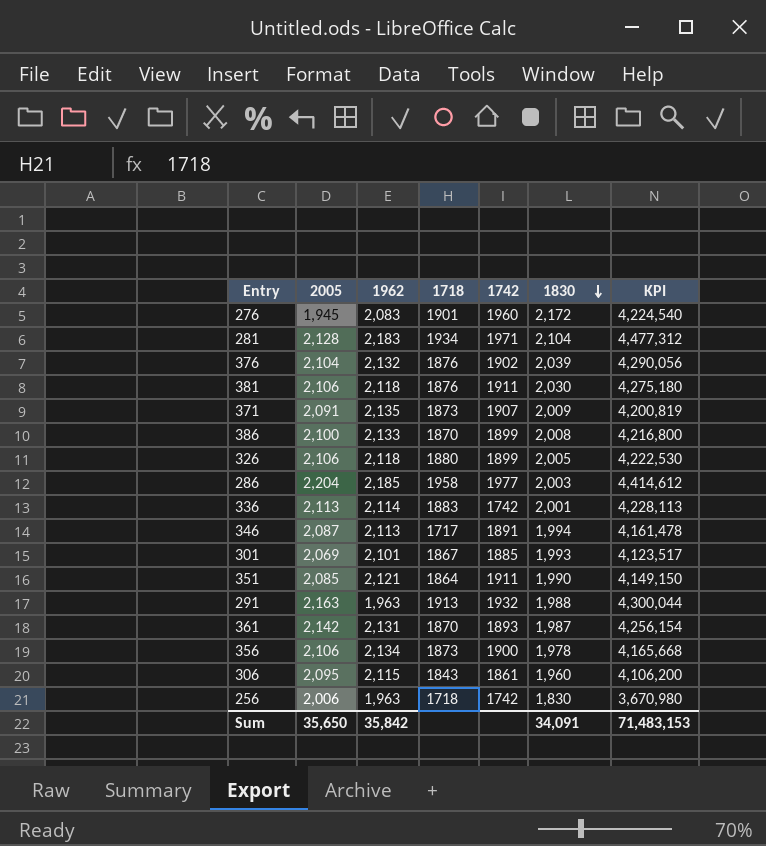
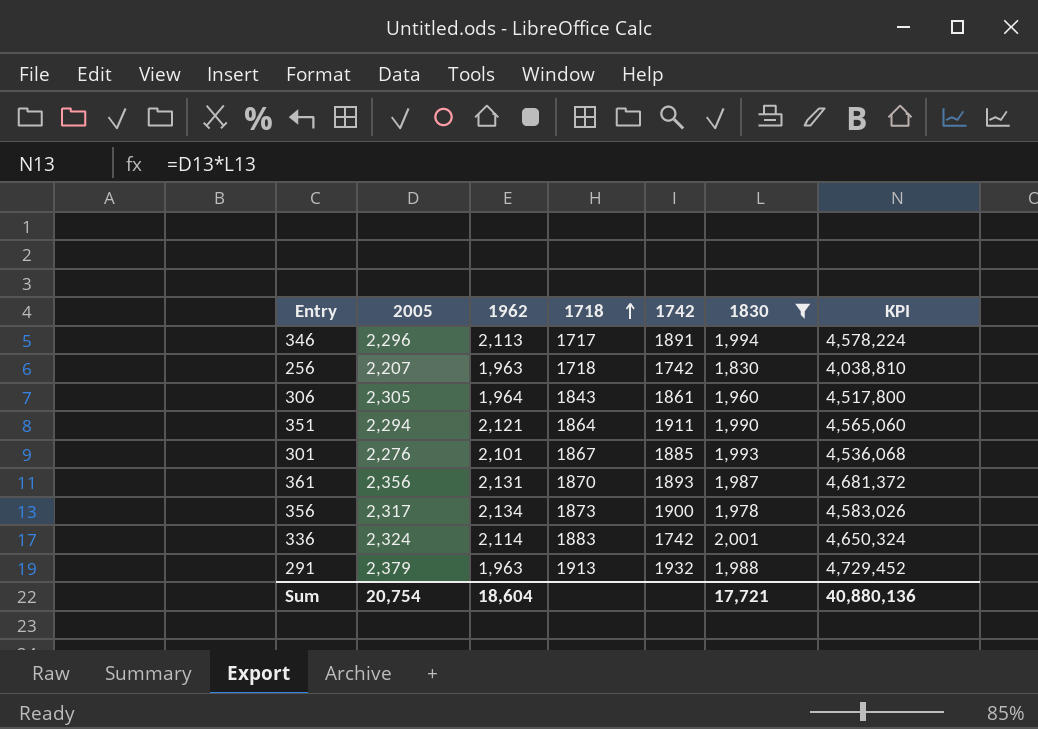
filter: none -> 1830 <= 2,001
row order: 1830 descending -> 1718 ascending
346 | 2005: 2,087 -> 2,296
346 | KPI: 4,161,478 -> 4,578,224
256 | 2005: 2,006 -> 2,207
256 | KPI: 3,670,980 -> 4,038,810
306 | 2005: 2,095 -> 2,305
306 | 1962: 2,115 -> 1,964
306 | KPI: 4,106,200 -> 4,517,800
351 | 2005: 2,085 -> 2,294
351 | KPI: 4,149,150 -> 4,565,060
301 | 2005: 2,069 -> 2,276
301 | KPI: 4,123,517 -> 4,536,068
361 | 2005: 2,142 -> 2,356
361 | KPI: 4,256,154 -> 4,681,372
356 | 2005: 2,106 -> 2,317
356 | KPI: 4,165,668 -> 4,583,026
336 | 2005: 2,113 -> 2,324
336 | KPI: 4,228,113 -> 4,650,324
291 | 2005: 2,163 -> 2,379
291 | KPI: 4,300,044 -> 4,729,452
Sum | 2005: 35,650 -> 20,754
Sum | 1962: 35,842 -> 18,604
Sum | 1830: 34,091 -> 17,721
Sum | KPI: 71,483,153 -> 40,880,136

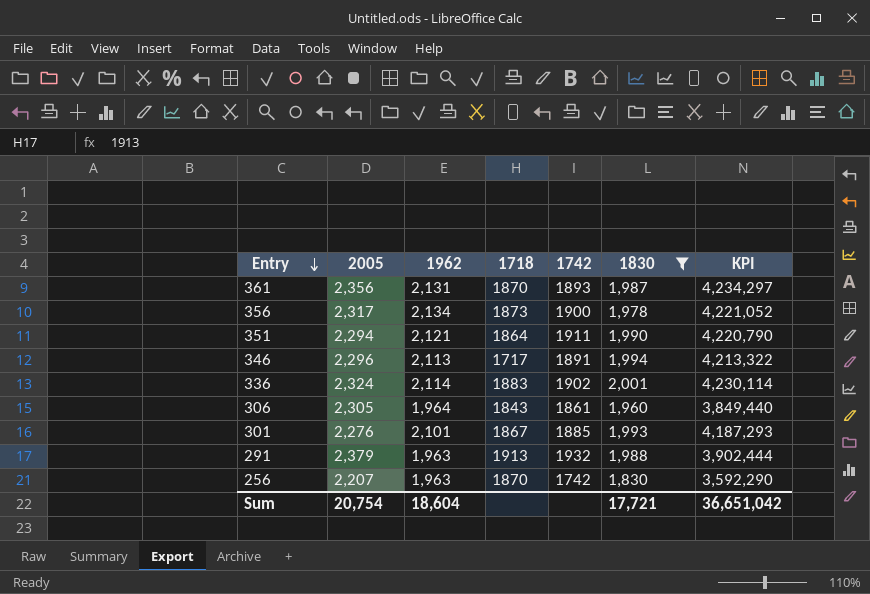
row order: 1718 ascending -> Entry descending
column KPI | formula: [2005] * [1830] -> [1962] * [1830]
336 | 1742: 1742 -> 1902
256 | 1718: 1718 -> 1870
Sum | KPI: 40,880,136 -> 36,651,042

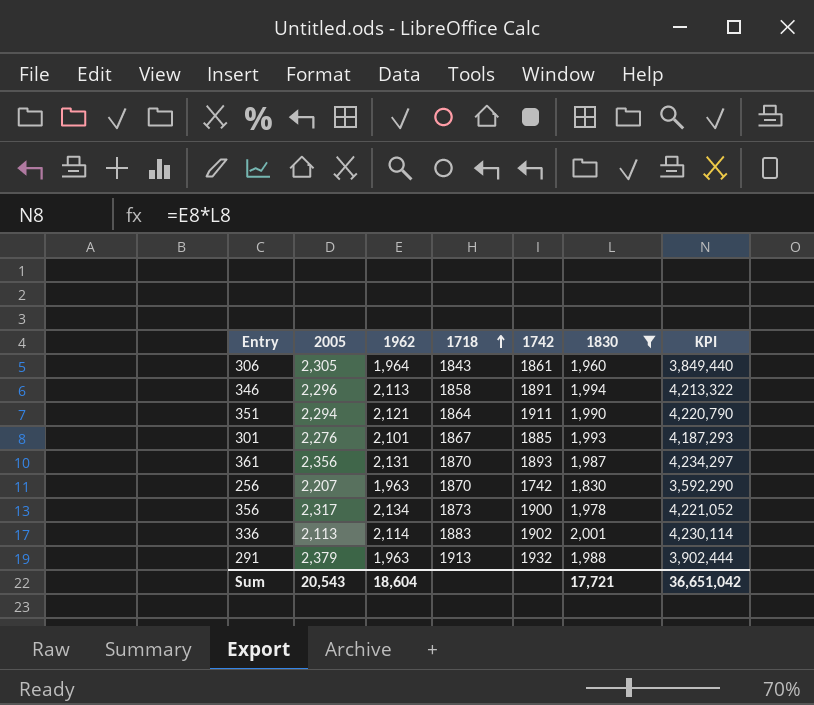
row order: Entry descending -> 1718 ascending
346 | 1718: 1717 -> 1858
336 | 2005: 2,324 -> 2,113
Sum | 2005: 20,754 -> 20,543

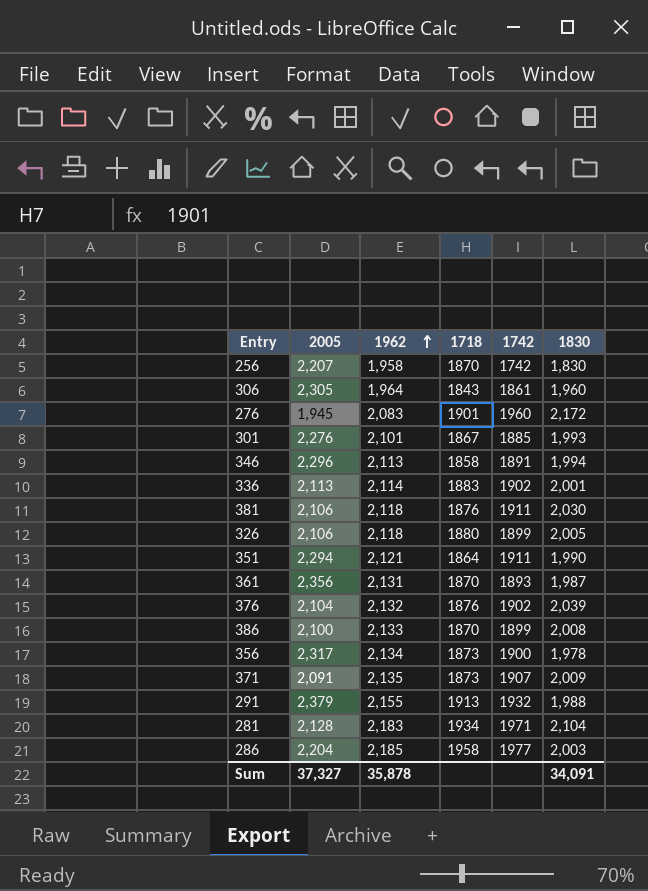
filter: 1830 <= 2,001 -> none
row order: 1718 ascending -> 1962 ascending
column KPI | formula: [1962] * [1830] -> none
256 | 1962: 1,963 -> 1,958
291 | 1962: 1,963 -> 2,155
Sum | 2005: 20,543 -> 37,327
Sum | 1962: 18,604 -> 35,878
Sum | 1830: 17,721 -> 34,091

